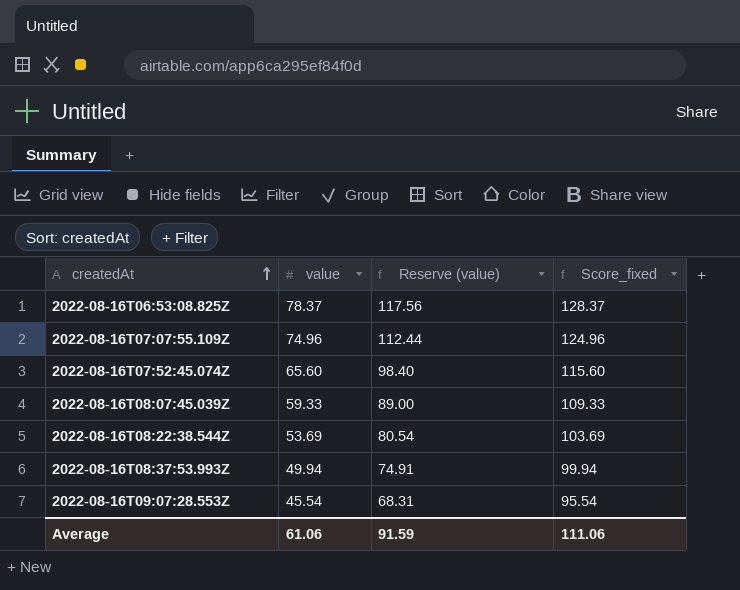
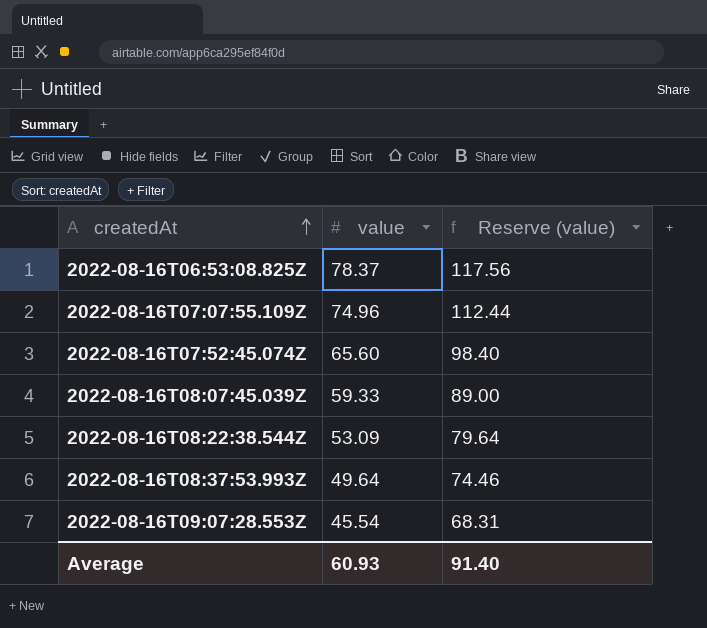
column Score_fixed | formula: [value] + 50 -> none
2022-08-16T08:22:38.544Z | value: 53.69 -> 53.09
2022-08-16T08:22:38.544Z | Reserve (value): 80.54 -> 79.64
2022-08-16T08:37:53.993Z | value: 49.94 -> 49.64
2022-08-16T08:37:53.993Z | Reserve (value): 74.91 -> 74.46
Average | value: 61.06 -> 60.93
Average | Reserve (value): 91.59 -> 91.40

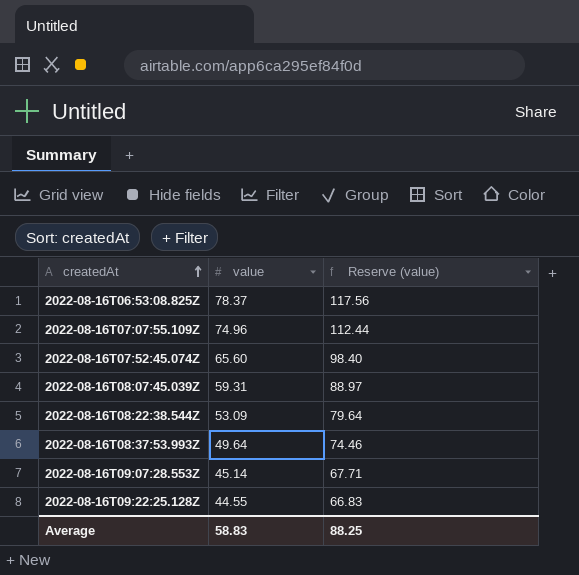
2022-08-16T08:07:45.039Z | value: 59.33 -> 59.31
2022-08-16T08:07:45.039Z | Reserve (value): 89.00 -> 88.97
2022-08-16T09:07:28.553Z | value: 45.54 -> 45.14
2022-08-16T09:07:28.553Z | Reserve (value): 68.31 -> 67.71
row 2022-08-16T09:22:25.128Z: none -> 44.55 | 66.83
Average | value: 60.93 -> 58.83
Average | Reserve (value): 91.40 -> 88.25

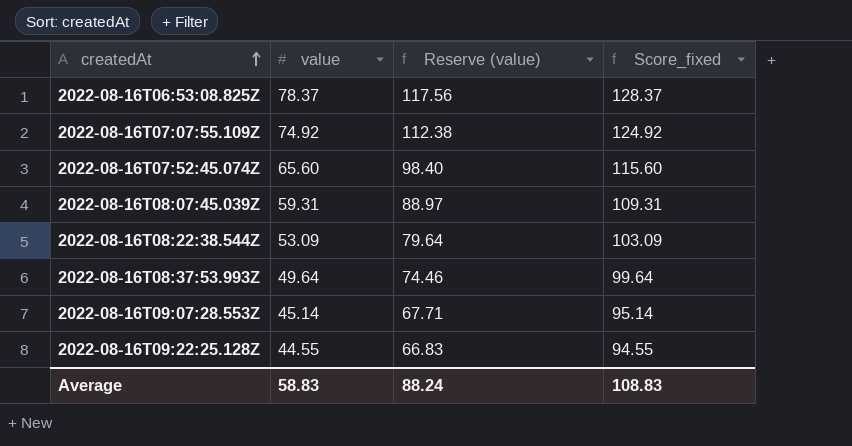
column Score_fixed | formula: none -> [value] + 50
2022-08-16T07:07:55.109Z | value: 74.96 -> 74.92
2022-08-16T07:07:55.109Z | Reserve (value): 112.44 -> 112.38
Average | Reserve (value): 88.25 -> 88.24

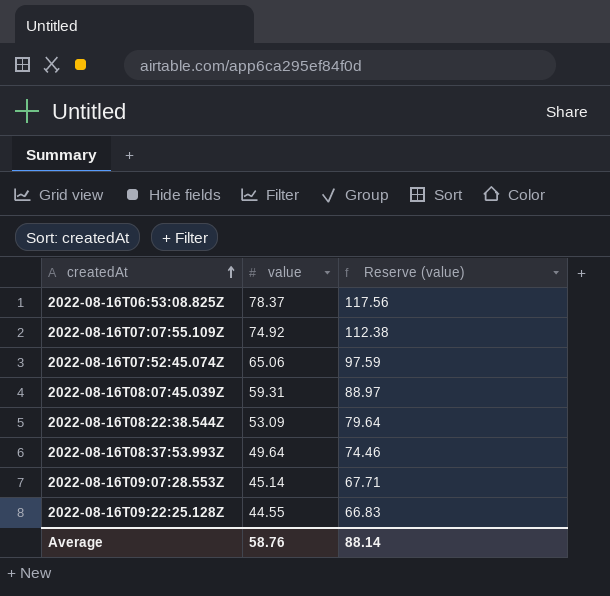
column Score_fixed | formula: [value] + 50 -> none
2022-08-16T07:52:45.074Z | value: 65.60 -> 65.06
2022-08-16T07:52:45.074Z | Reserve (value): 98.40 -> 97.59
Average | value: 58.83 -> 58.76
Average | Reserve (value): 88.24 -> 88.14

